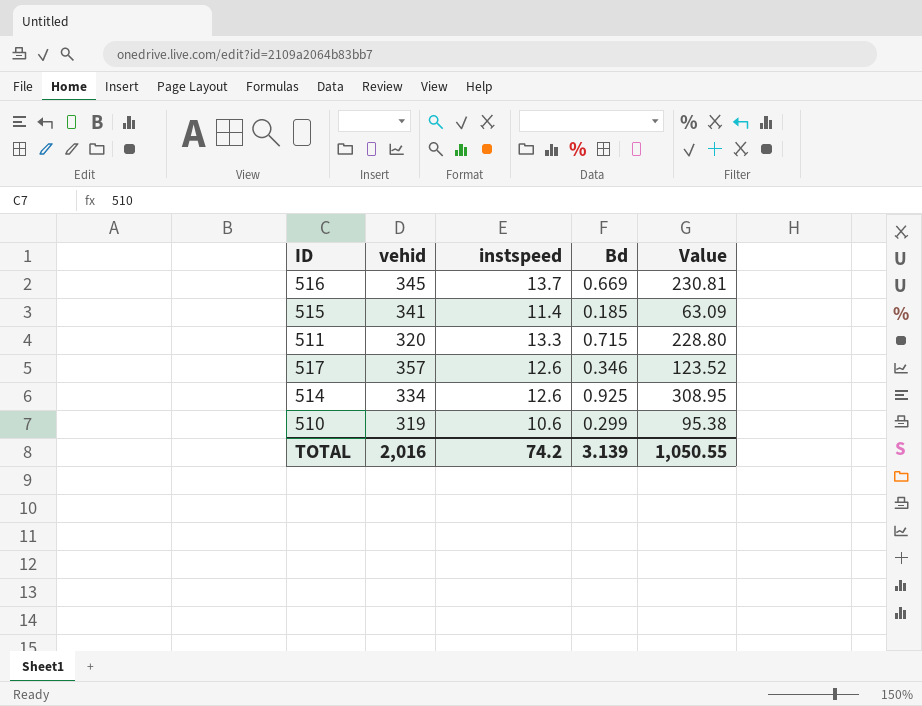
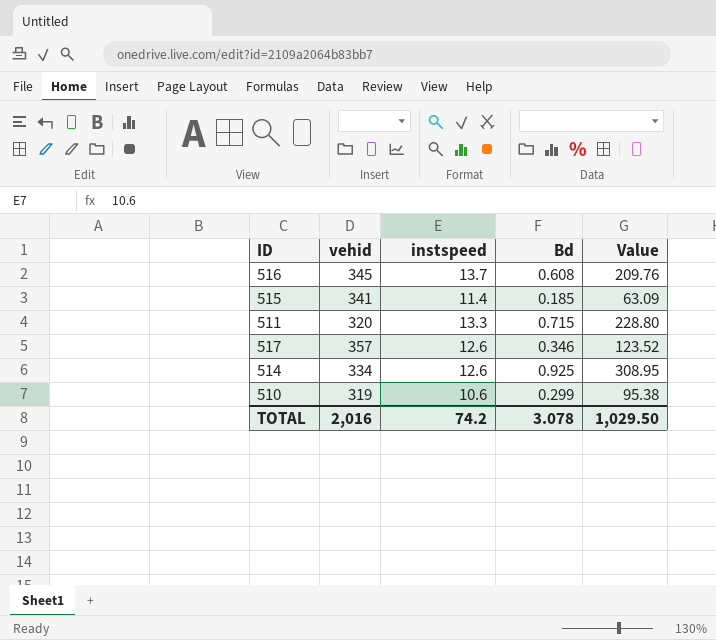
516 | Bd: 0.669 -> 0.608
516 | Value: 230.81 -> 209.76
TOTAL | Bd: 3.139 -> 3.078
TOTAL | Value: 1,050.55 -> 1,029.50

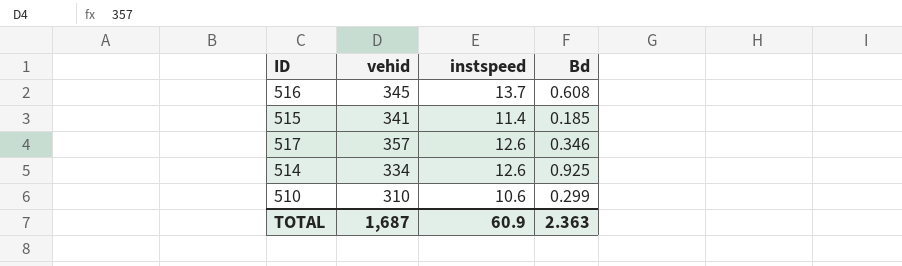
column Value | formula: [vehid] * [Bd] -> none
row 511: 320 | 13.3 | 0.715 | 228.80 -> none
510 | vehid: 319 -> 310
TOTAL | vehid: 2,016 -> 1,687
TOTAL | instspeed: 74.2 -> 60.9
TOTAL | Bd: 3.078 -> 2.363

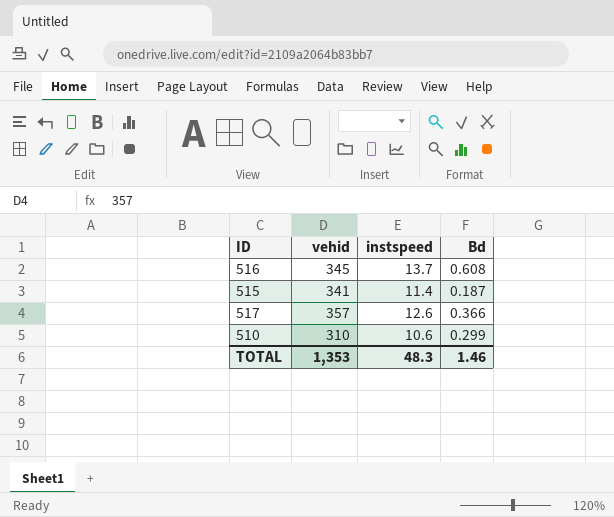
row 514: 334 | 12.6 | 0.925 -> none
515 | Bd: 0.185 -> 0.187
517 | Bd: 0.346 -> 0.366
TOTAL | vehid: 1,687 -> 1,353
TOTAL | instspeed: 60.9 -> 48.3
TOTAL | Bd: 2.363 -> 1.46

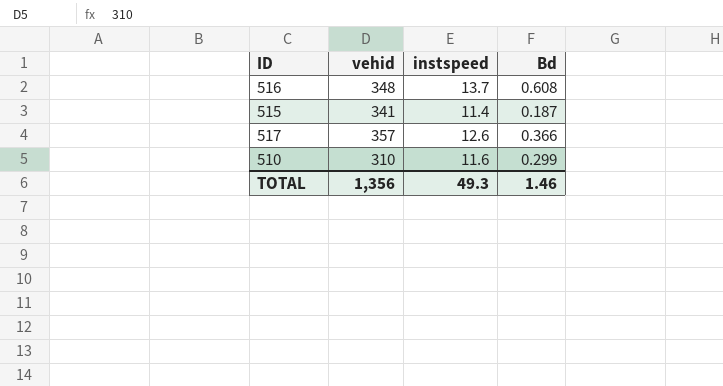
516 | vehid: 345 -> 348
510 | instspeed: 10.6 -> 11.6
TOTAL | vehid: 1,353 -> 1,356
TOTAL | instspeed: 48.3 -> 49.3

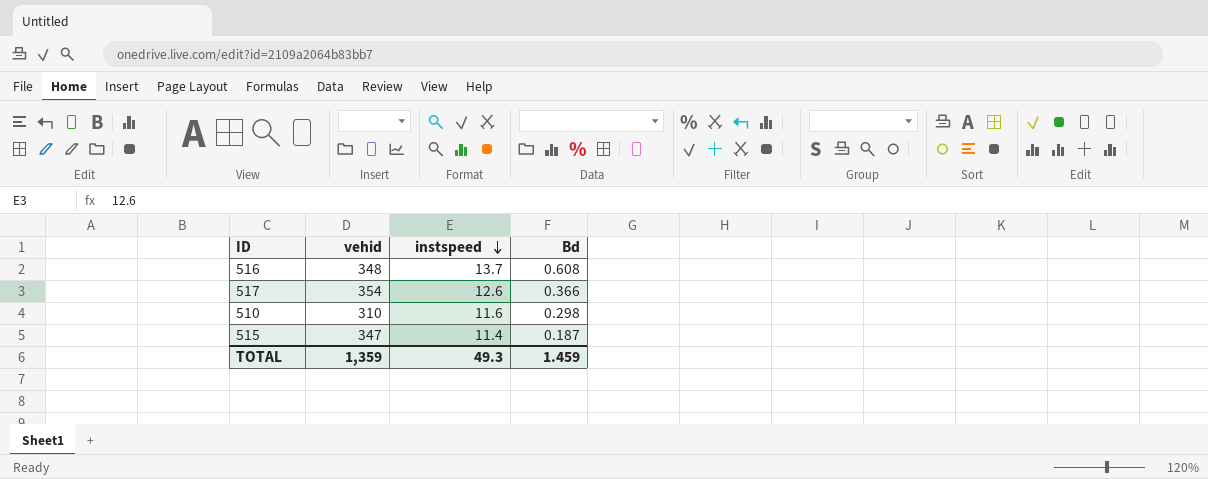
row order: none -> instspeed descending
517 | vehid: 357 -> 354
510 | Bd: 0.299 -> 0.298
515 | vehid: 341 -> 347
TOTAL | vehid: 1,356 -> 1,359
TOTAL | Bd: 1.46 -> 1.459

